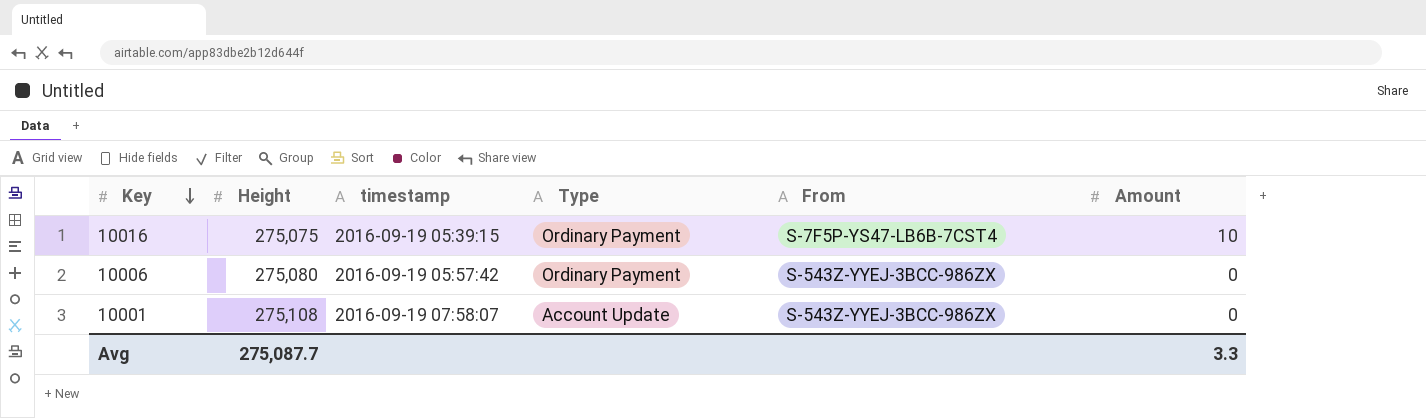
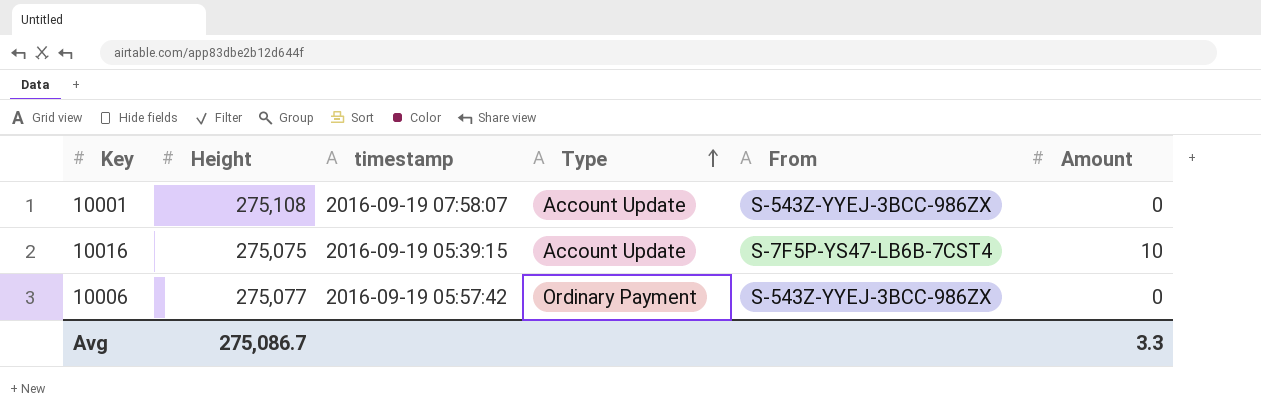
row order: Key descending -> Type ascending
10016 | Type: Ordinary Payment -> Account Update
10006 | Height: 275,080 -> 275,077
Avg | Height: 275,087.7 -> 275,086.7

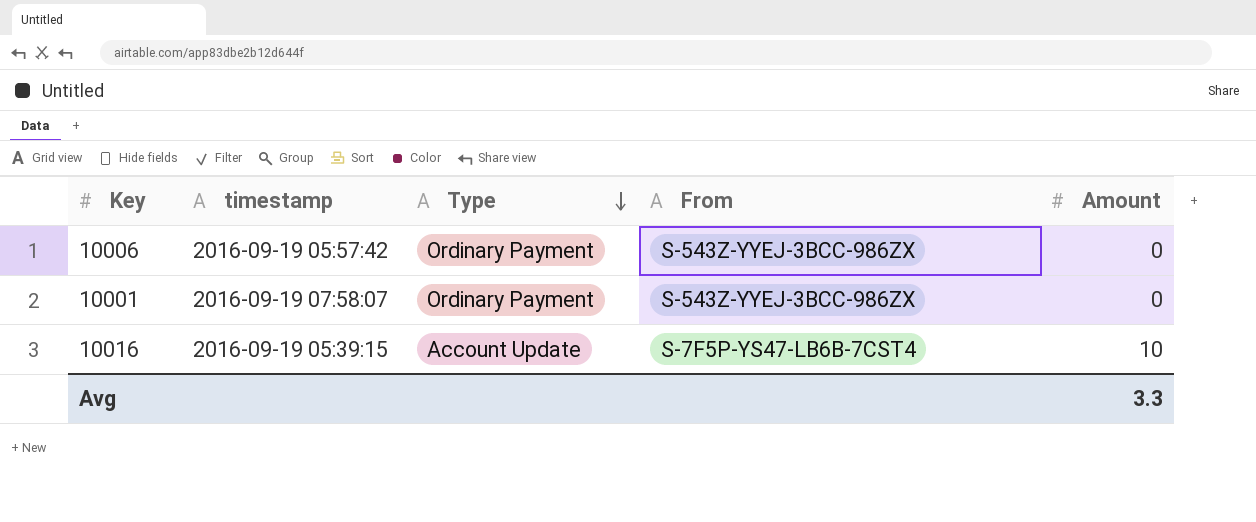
row order: Type ascending -> Type descending
column Height | position: 2 -> none
10001 | Type: Account Update -> Ordinary Payment

